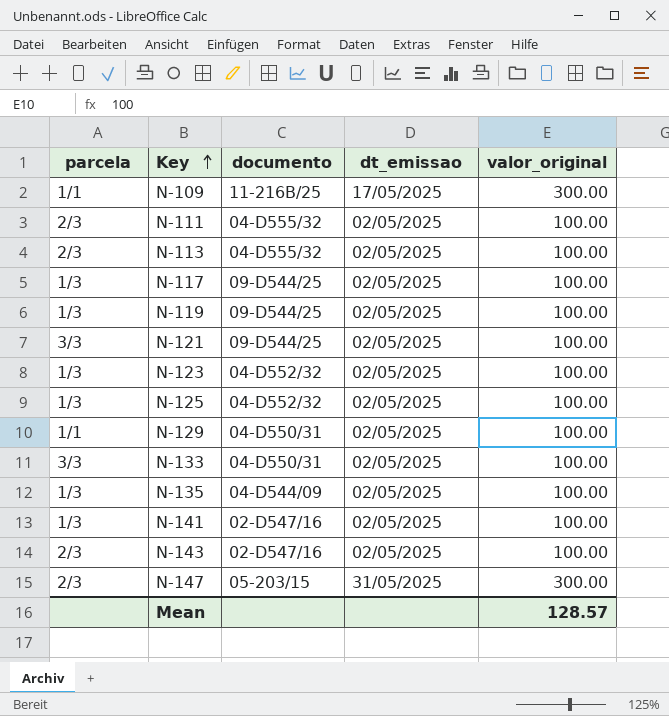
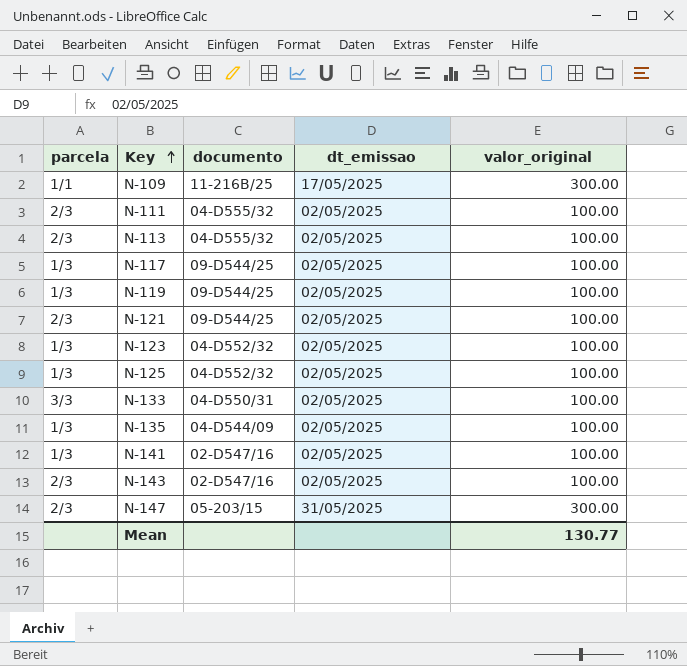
row N-129: 1/1 | 04-D550/31 | 02/05/2025 | 100.00 -> none
N-121 | parcela: 3/3 -> 2/3
Mean | valor_original: 128.57 -> 130.77

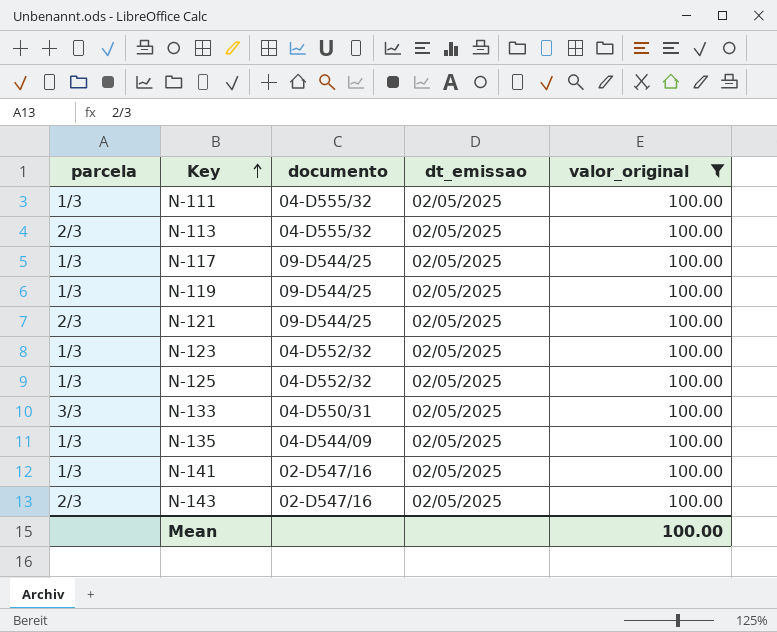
filter: none -> valor_original = 100.00
N-111 | parcela: 2/3 -> 1/3
Mean | valor_original: 130.77 -> 100.00

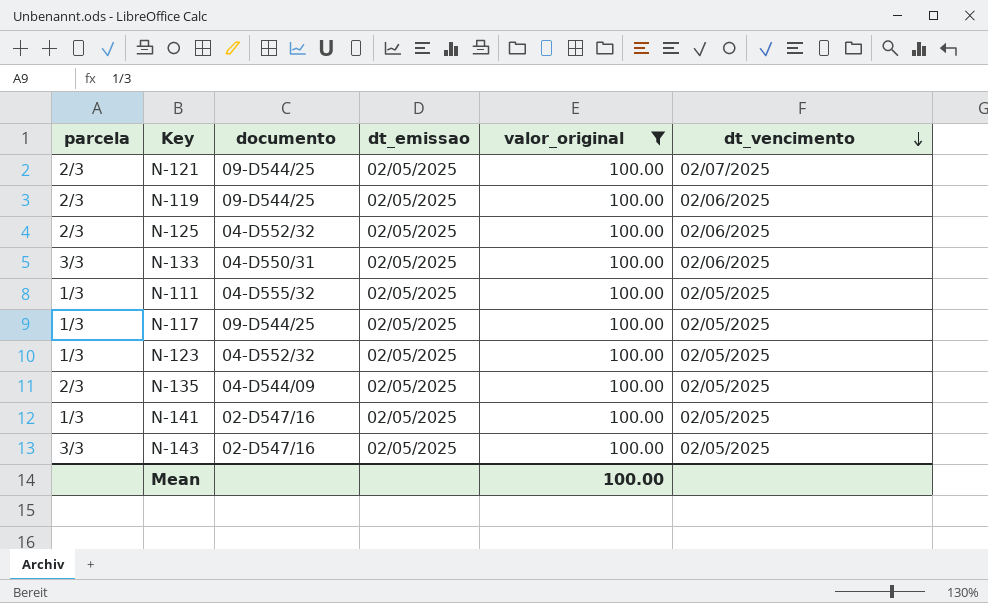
row order: Key ascending -> dt_vencimento descending
column dt_vencimento | position: none -> 6
row N-113: 2/3 | 04-D555/32 | 02/05/2025 | 100.00 -> none
N-119 | parcela: 1/3 -> 2/3
N-125 | parcela: 1/3 -> 2/3
N-135 | parcela: 1/3 -> 2/3
N-143 | parcela: 2/3 -> 3/3

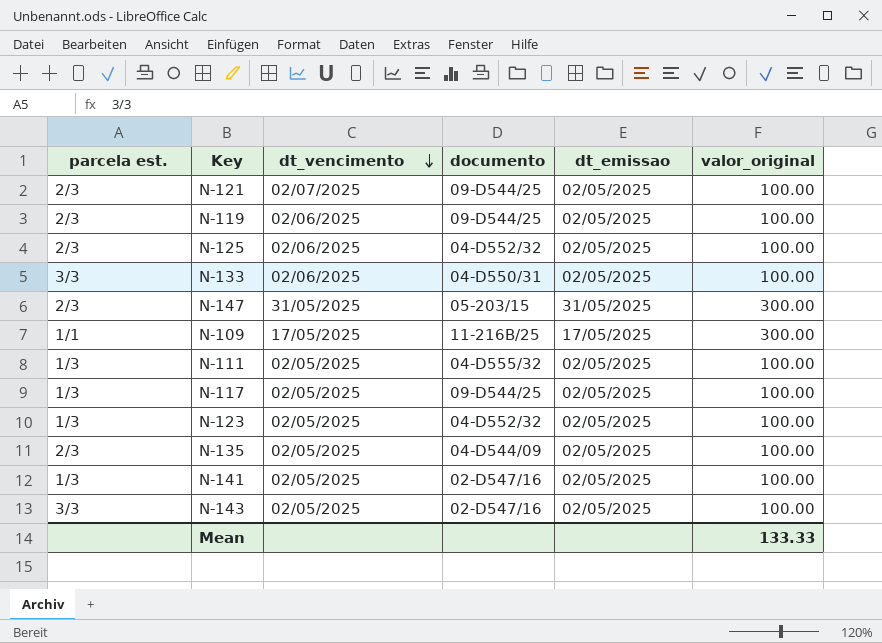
filter: valor_original = 100.00 -> none
column name: parcela -> parcela est.
column dt_vencimento | position: 6 -> 3
Mean | valor_original: 100.00 -> 133.33

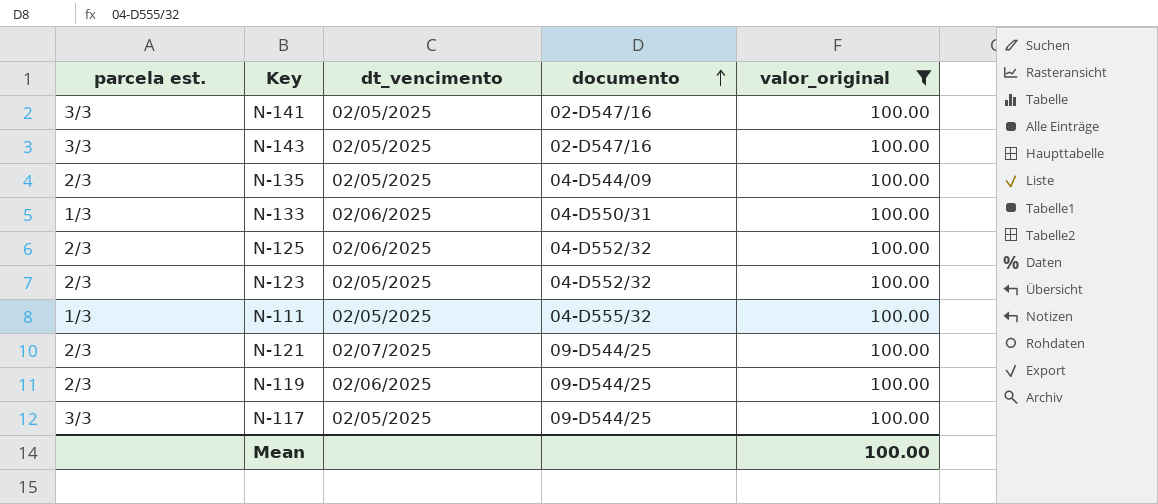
filter: none -> valor_original = 100.00
row order: dt_vencimento descending -> documento ascending
column dt_emissao | position: 5 -> none
N-141 | parcela est.: 1/3 -> 3/3
N-133 | parcela est.: 3/3 -> 1/3
N-123 | parcela est.: 1/3 -> 2/3
N-117 | parcela est.: 1/3 -> 3/3
Mean | valor_original: 133.33 -> 100.00

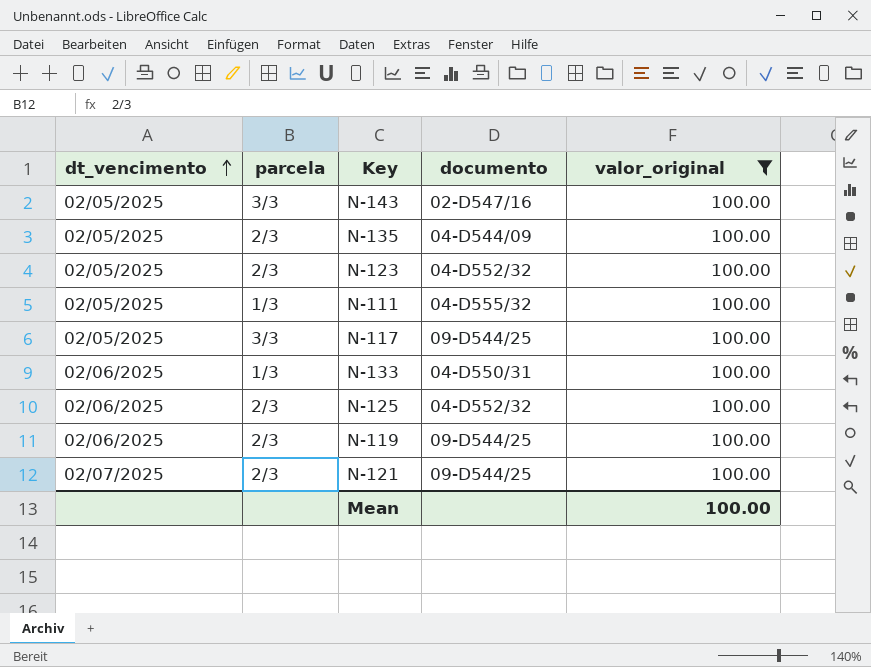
row order: documento ascending -> dt_vencimento ascending
column dt_vencimento | position: 3 -> 1
column name: parcela est. -> parcela
row N-141: 3/3 | 02/05/2025 | 02-D547/16 | 100.00 -> none

